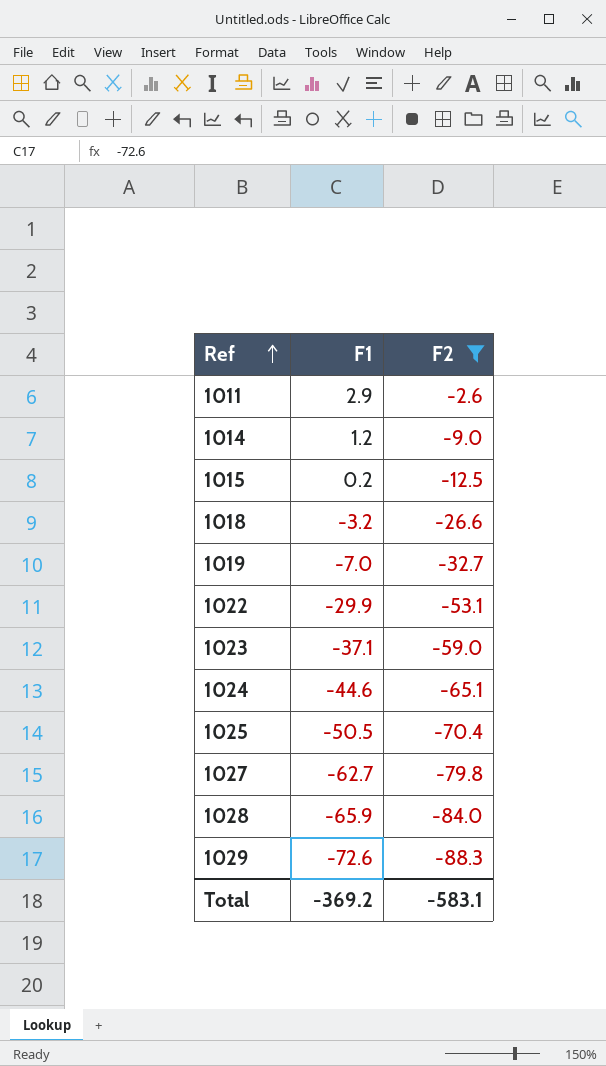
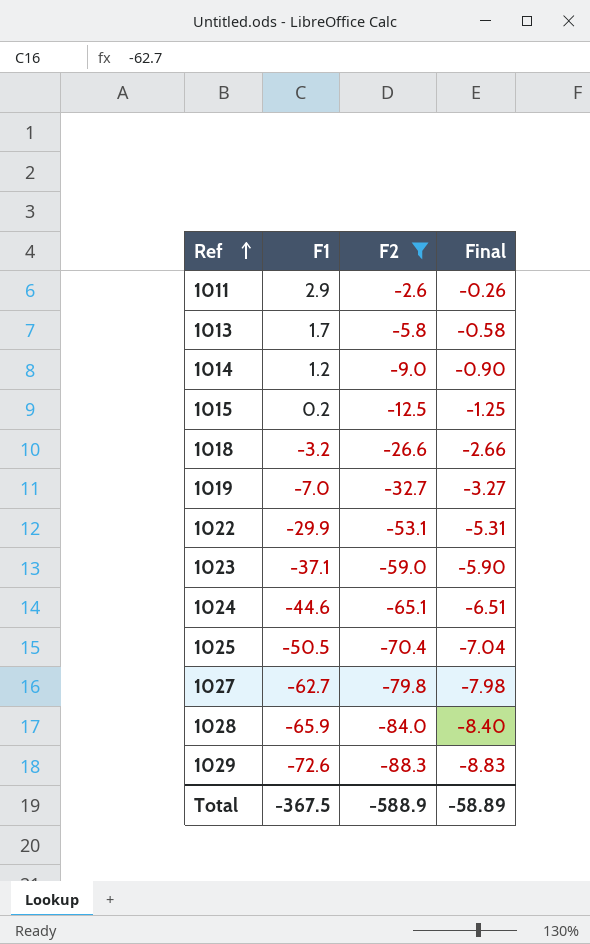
column Final | formula: none -> [F2] * 0.1
row 1013: none -> 1.7 | -5.8 | -0.58
Total | F1: -369.2 -> -367.5
Total | F2: -583.1 -> -588.9

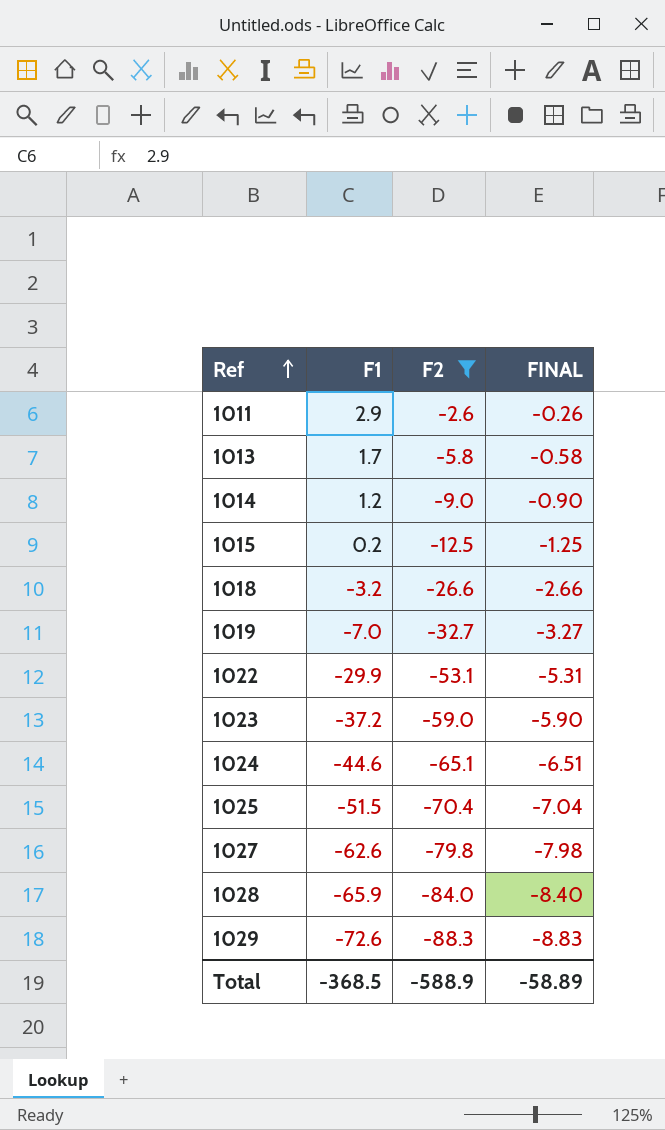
column name: Final -> FINAL
1023 | F1: -37.1 -> -37.2
1025 | F1: -50.5 -> -51.5
1027 | F1: -62.7 -> -62.6
Total | F1: -367.5 -> -368.5

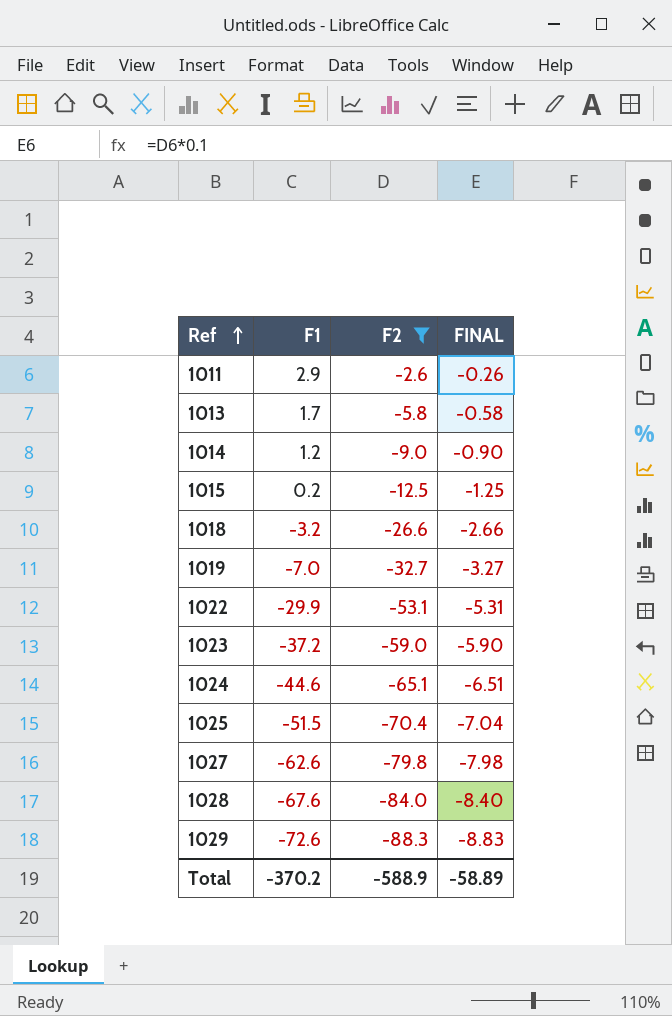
1028 | F1: -65.9 -> -67.6
Total | F1: -368.5 -> -370.2

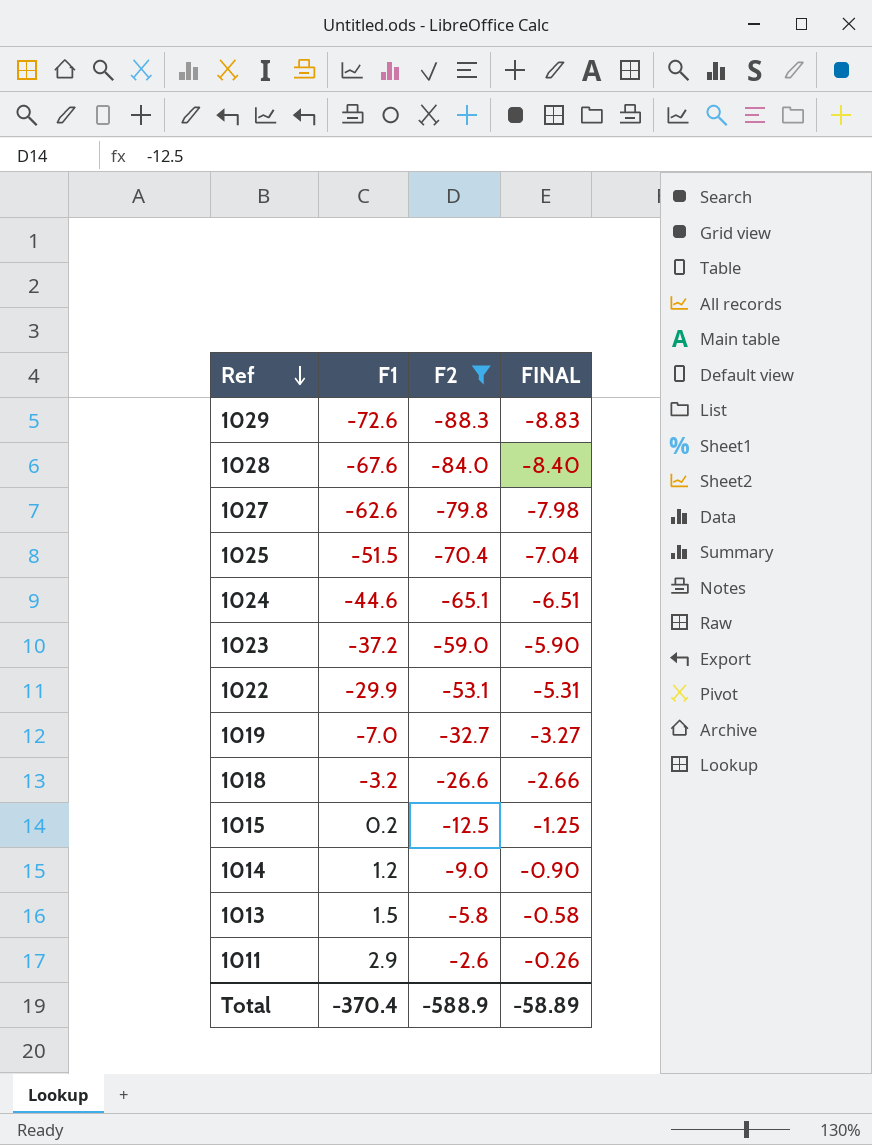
row order: Ref ascending -> Ref descending
1013 | F1: 1.7 -> 1.5
Total | F1: -370.2 -> -370.4

